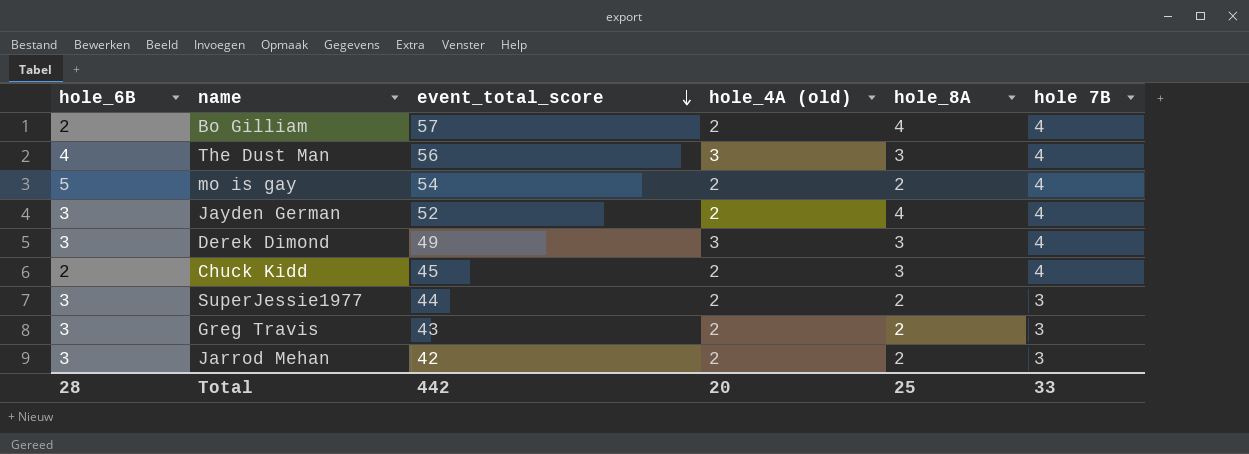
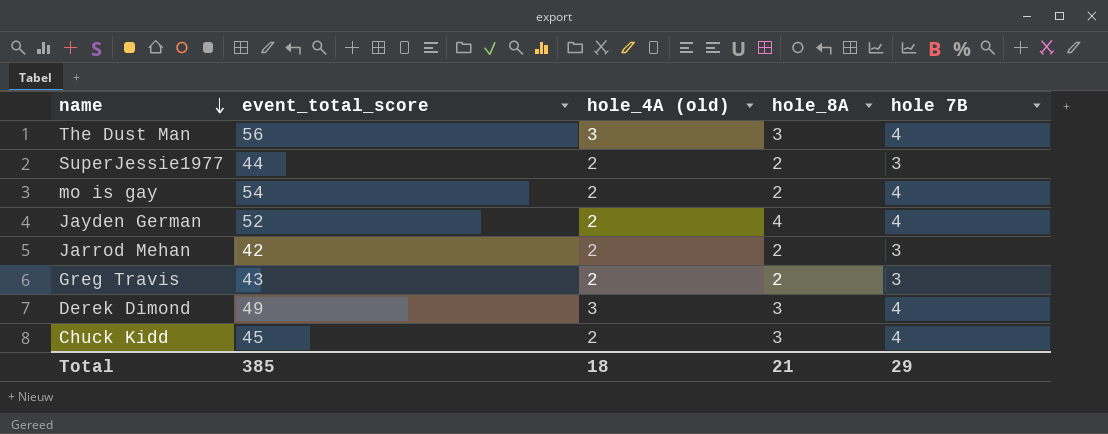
row order: event_total_score descending -> name descending
column hole_6B | position: 1 -> none
row Bo Gilliam: 2 | 57 | 2 | 4 | 4 -> none
Total | event_total_score: 442 -> 385
Total | hole_4A (old): 20 -> 18
Total | hole_8A: 25 -> 21
Total | hole 7B: 33 -> 29

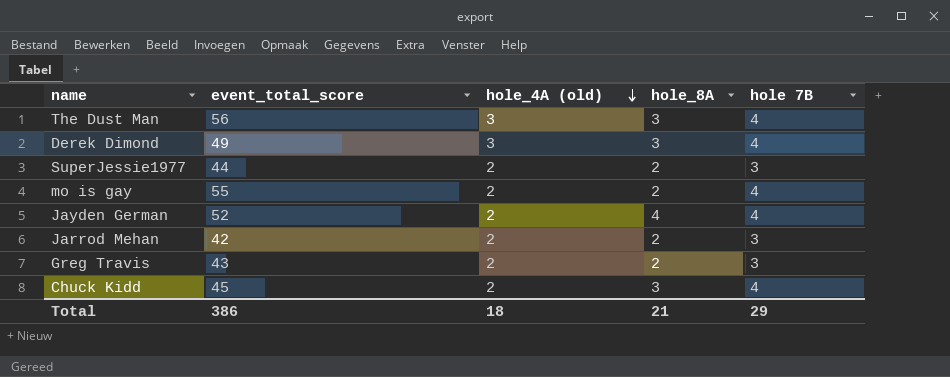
row order: name descending -> hole_4A (old) descending
mo is gay | event_total_score: 54 -> 55
Total | event_total_score: 385 -> 386

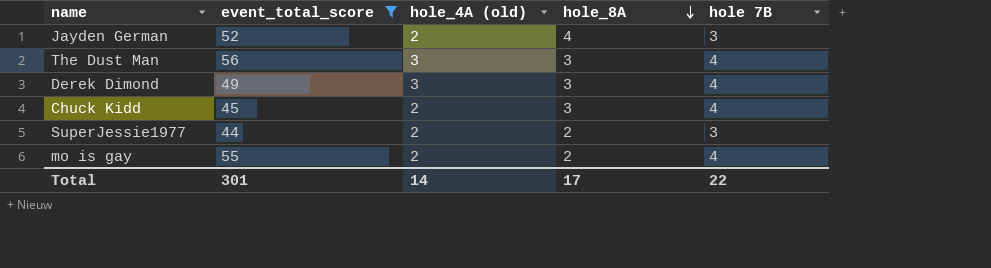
filter: none -> event_total_score >= 44
row order: hole_4A (old) descending -> hole_8A descending
Jayden German | hole 7B: 4 -> 3
Total | event_total_score: 386 -> 301
Total | hole_4A (old): 18 -> 14
Total | hole_8A: 21 -> 17
Total | hole 7B: 29 -> 22

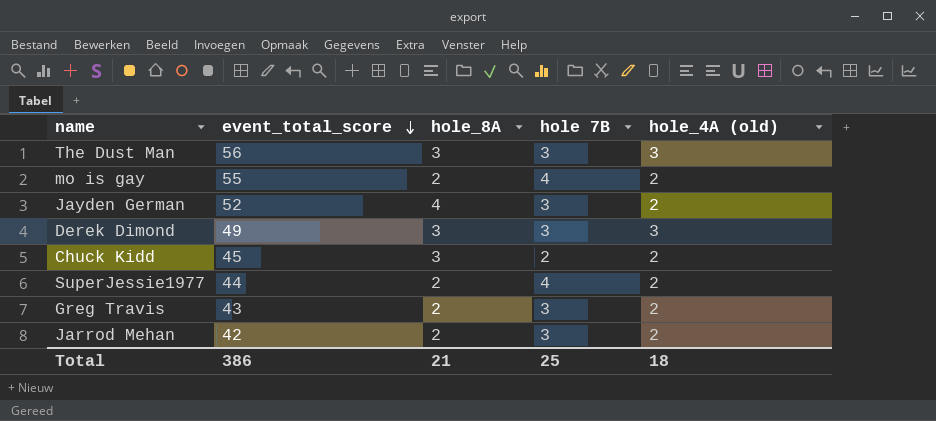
filter: event_total_score >= 44 -> none
row order: hole_8A descending -> event_total_score descending
column hole_4A (old) | position: 3 -> 5
The Dust Man | hole 7B: 4 -> 3
Derek Dimond | hole 7B: 4 -> 3
Chuck Kidd | hole 7B: 4 -> 2
SuperJessie1977 | hole 7B: 3 -> 4
Total | event_total_score: 301 -> 386
Total | hole_8A: 17 -> 21
Total | hole 7B: 22 -> 25
Total | hole_4A (old): 14 -> 18

